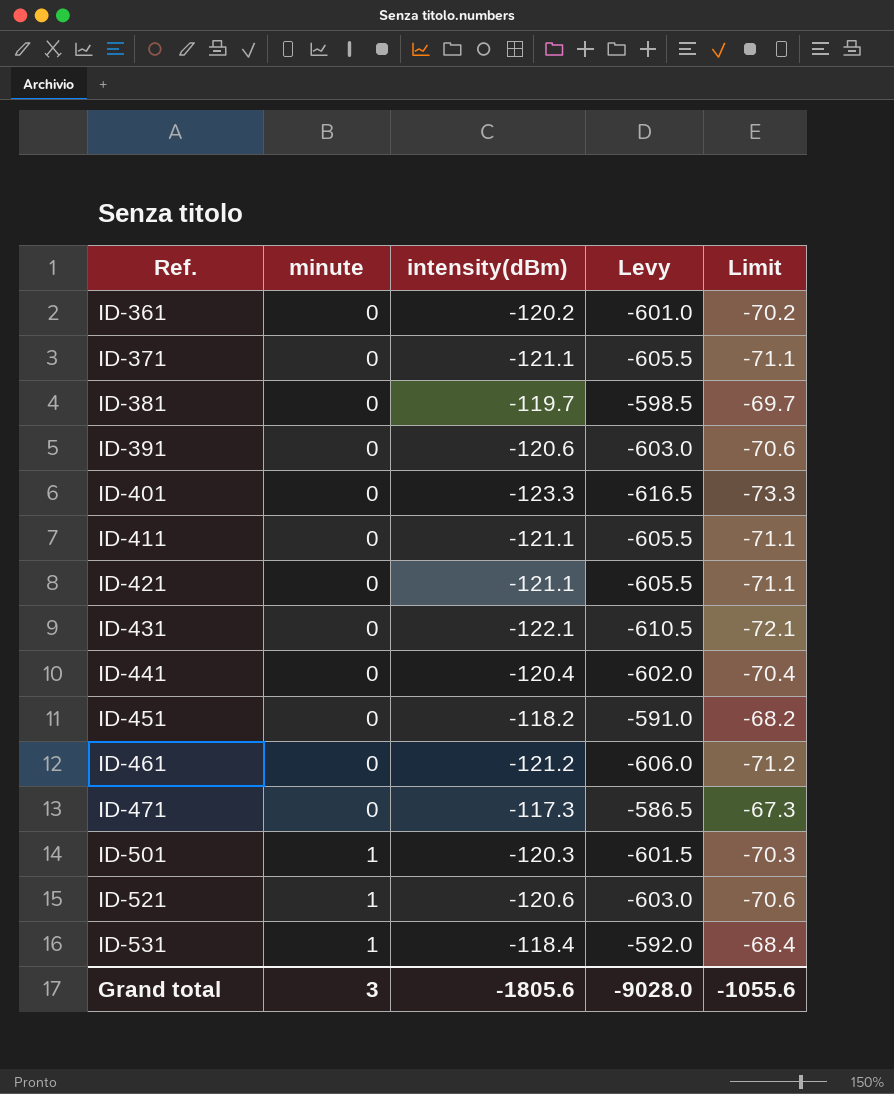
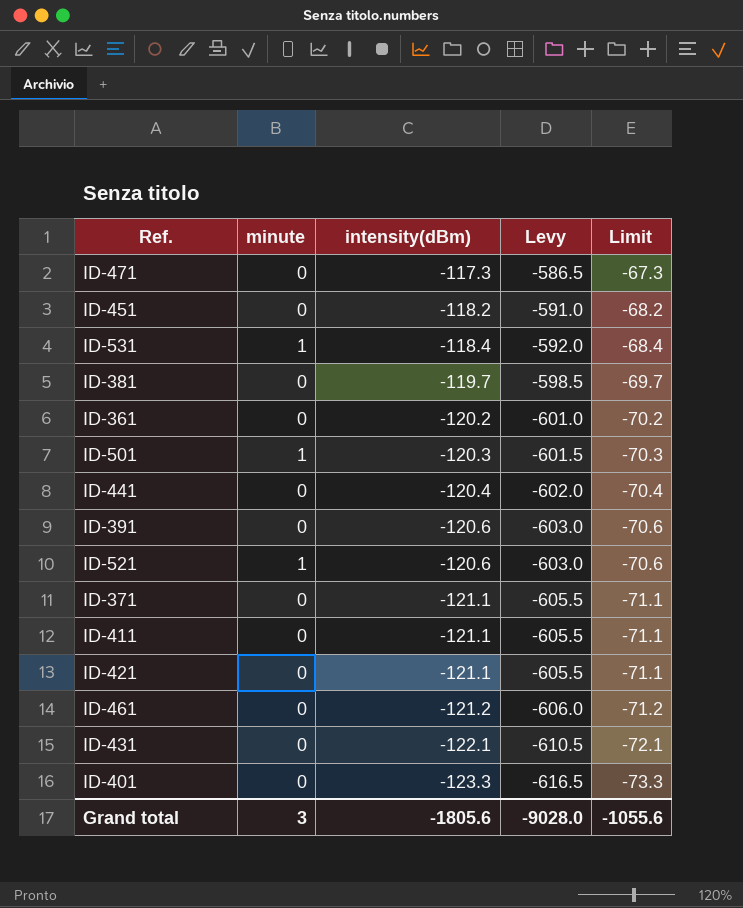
row order: Ref. ascending -> intensity(dBm) descending

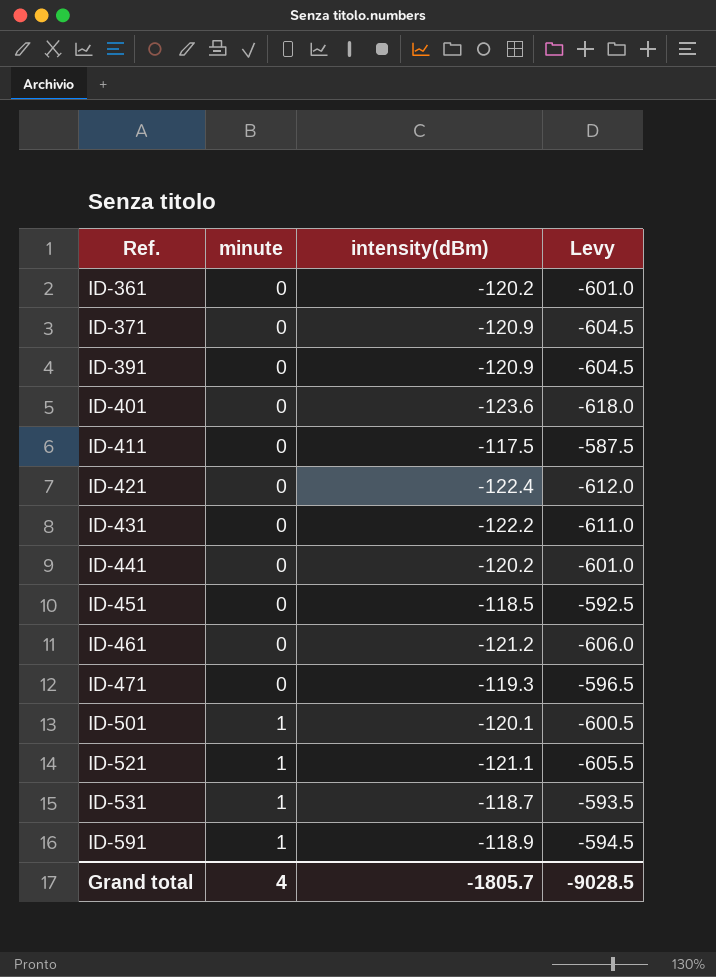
row order: intensity(dBm) descending -> Ref. ascending
column Limit | formula: [intensity(dBm)] + 50 -> none
row ID-381: 0 | -119.7 | -598.5 | -69.7 -> none
ID-371 | intensity(dBm): -121.1 -> -120.9
ID-371 | Levy: -605.5 -> -604.5
ID-391 | intensity(dBm): -120.6 -> -120.9
ID-391 | Levy: -603.0 -> -604.5
ID-401 | intensity(dBm): -123.3 -> -123.6
ID-401 | Levy: -616.5 -> -618.0
ID-411 | intensity(dBm): -121.1 -> -117.5
ID-411 | Levy: -605.5 -> -587.5
ID-421 | intensity(dBm): -121.1 -> -122.4
ID-421 | Levy: -605.5 -> -612.0
ID-431 | intensity(dBm): -122.1 -> -122.2
ID-431 | Levy: -610.5 -> -611.0
ID-441 | intensity(dBm): -120.4 -> -120.2
ID-441 | Levy: -602.0 -> -601.0
ID-451 | intensity(dBm): -118.2 -> -118.5
ID-451 | Levy: -591.0 -> -592.5
ID-471 | intensity(dBm): -117.3 -> -119.3
ID-471 | Levy: -586.5 -> -596.5
ID-501 | intensity(dBm): -120.3 -> -120.1
ID-501 | Levy: -601.5 -> -600.5
ID-521 | intensity(dBm): -120.6 -> -121.1
ID-521 | Levy: -603.0 -> -605.5
ID-531 | intensity(dBm): -118.4 -> -118.7
ID-531 | Levy: -592.0 -> -593.5
row ID-591: none -> 1 | -118.9 | -594.5
Grand total | minute: 3 -> 4
Grand total | intensity(dBm): -1805.6 -> -1805.7
Grand total | Levy: -9028.0 -> -9028.5

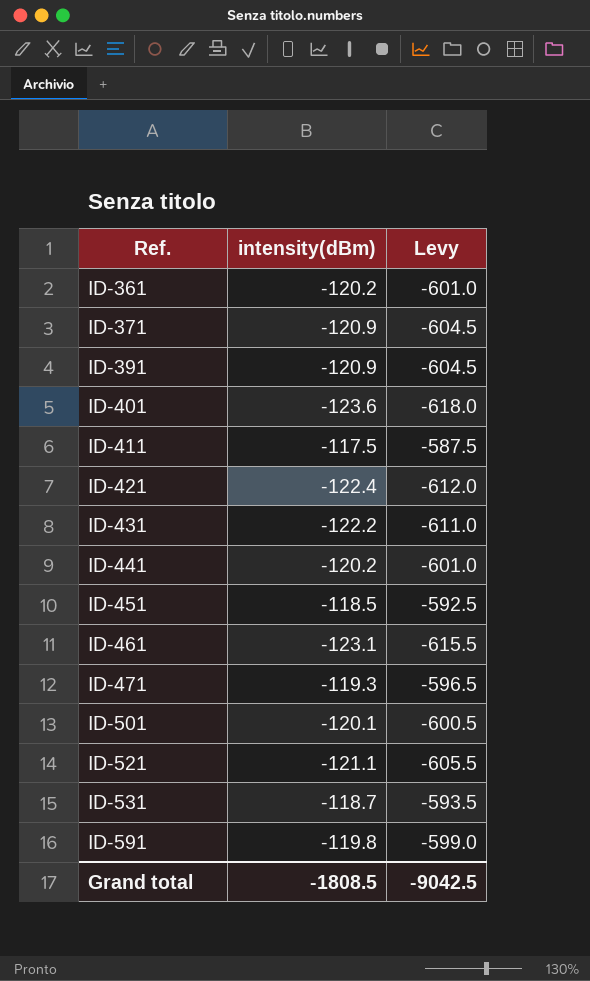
column minute | position: 2 -> none
ID-461 | intensity(dBm): -121.2 -> -123.1
ID-461 | Levy: -606.0 -> -615.5
ID-591 | intensity(dBm): -118.9 -> -119.8
ID-591 | Levy: -594.5 -> -599.0
Grand total | intensity(dBm): -1805.7 -> -1808.5
Grand total | Levy: -9028.5 -> -9042.5

